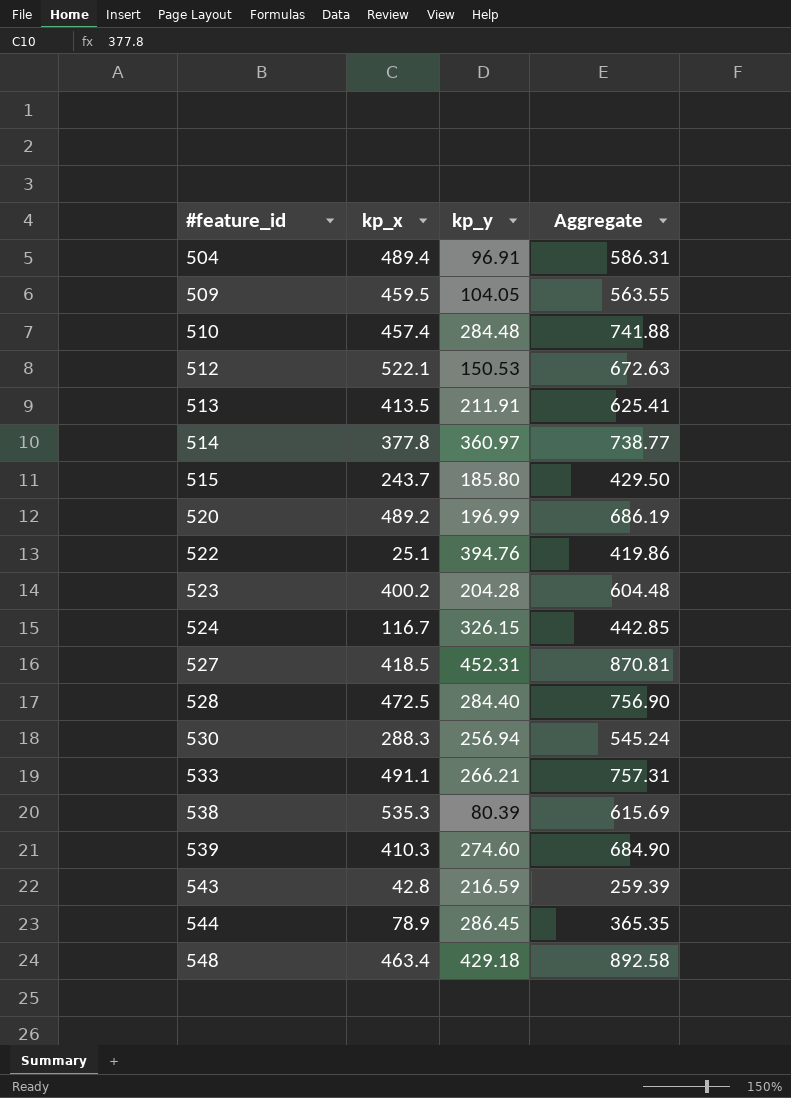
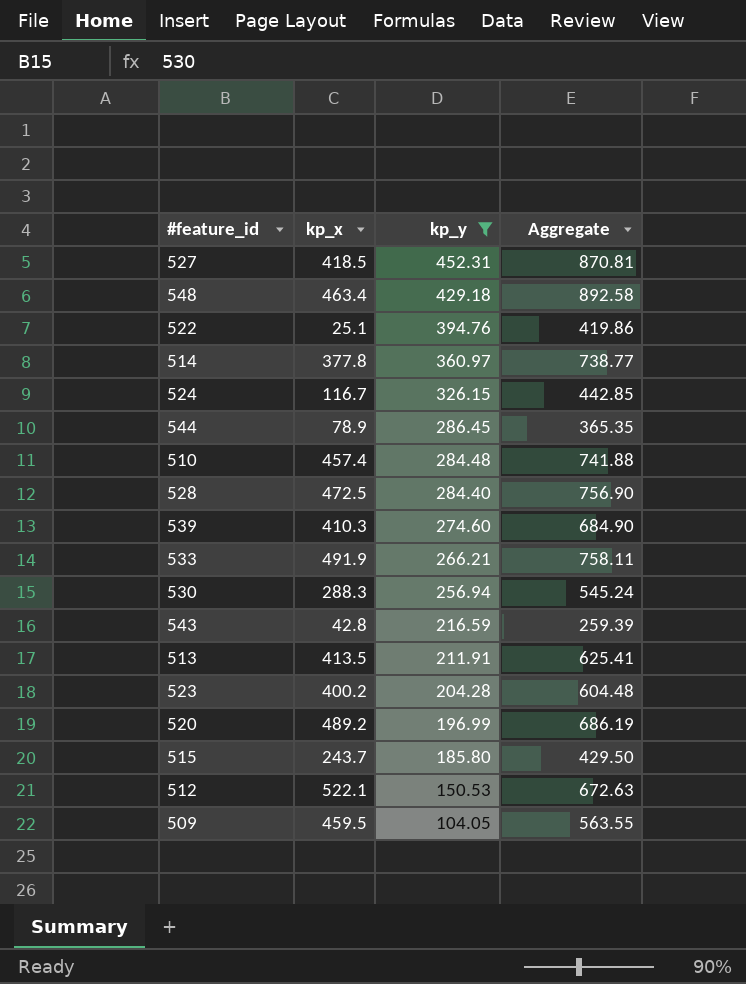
filter: none -> kp_y >= 104.05
row order: #feature_id ascending -> kp_y descending
533 | kp_x: 491.1 -> 491.9
533 | Aggregate: 757.31 -> 758.11

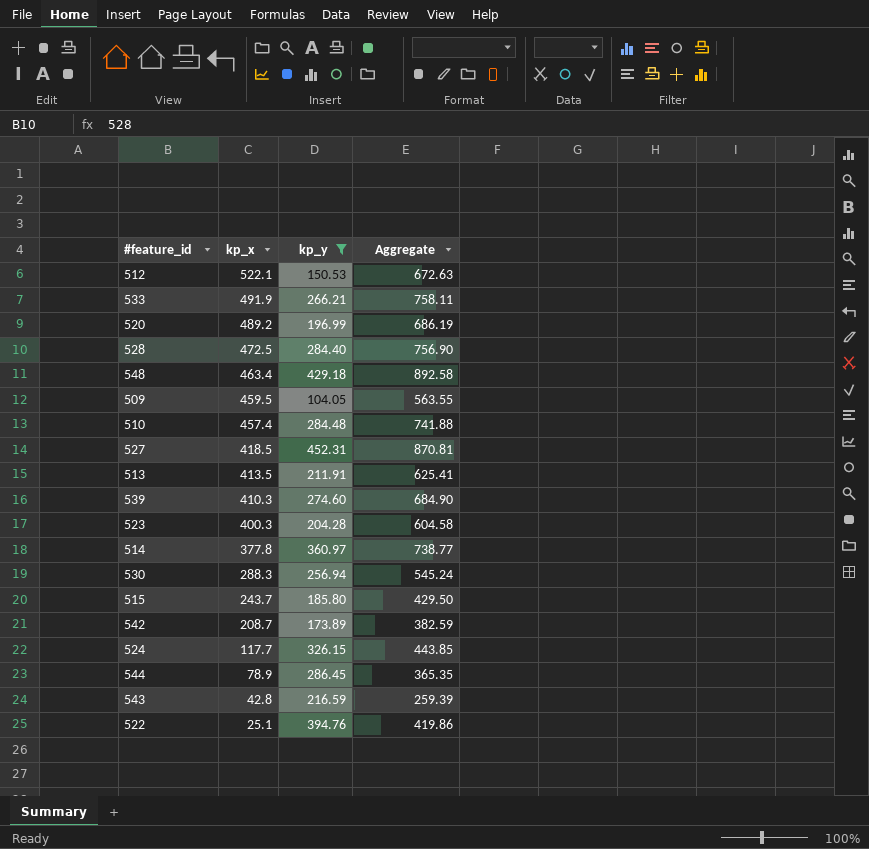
row order: kp_y descending -> kp_x descending
523 | kp_x: 400.2 -> 400.3
523 | Aggregate: 604.48 -> 604.58
row 542: none -> 208.7 | 173.89 | 382.59
524 | kp_x: 116.7 -> 117.7
524 | Aggregate: 442.85 -> 443.85

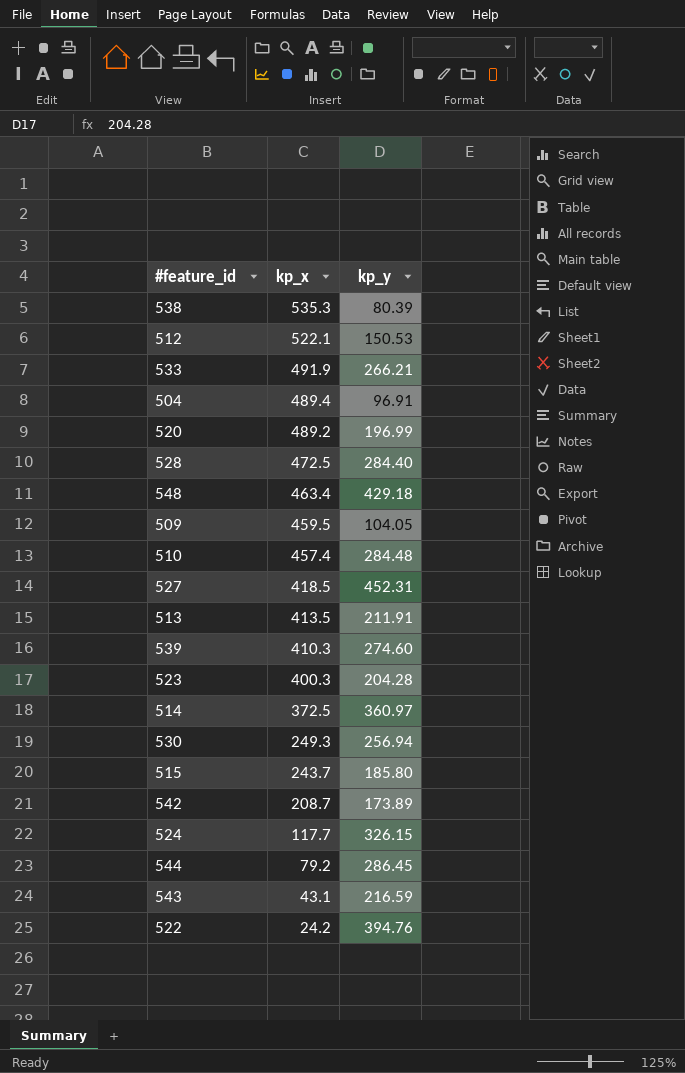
filter: kp_y >= 104.05 -> none
column Aggregate | formula: [kp_x] + [kp_y] -> none
514 | kp_x: 377.8 -> 372.5
530 | kp_x: 288.3 -> 249.3
544 | kp_x: 78.9 -> 79.2
543 | kp_x: 42.8 -> 43.1
522 | kp_x: 25.1 -> 24.2

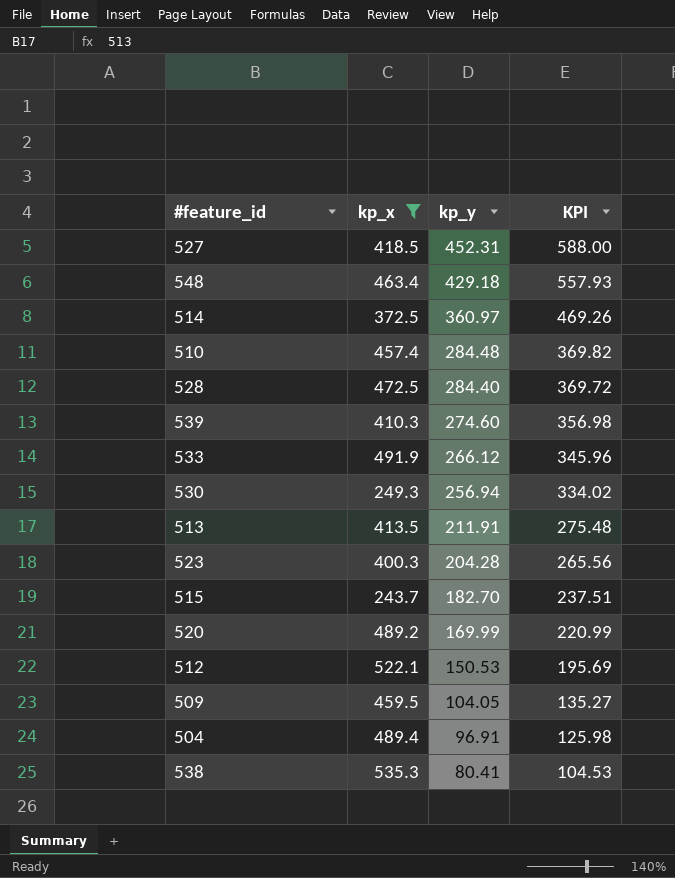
filter: none -> kp_x >= 243.7
row order: kp_x descending -> kp_y descending
column KPI | formula: none -> [kp_y] * 1.3
533 | kp_y: 266.21 -> 266.12
515 | kp_y: 185.80 -> 182.70
520 | kp_y: 196.99 -> 169.99
538 | kp_y: 80.39 -> 80.41

